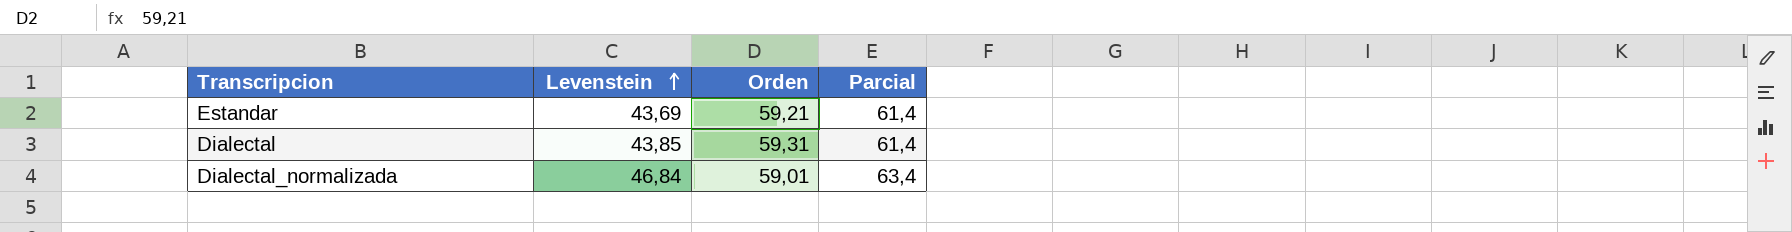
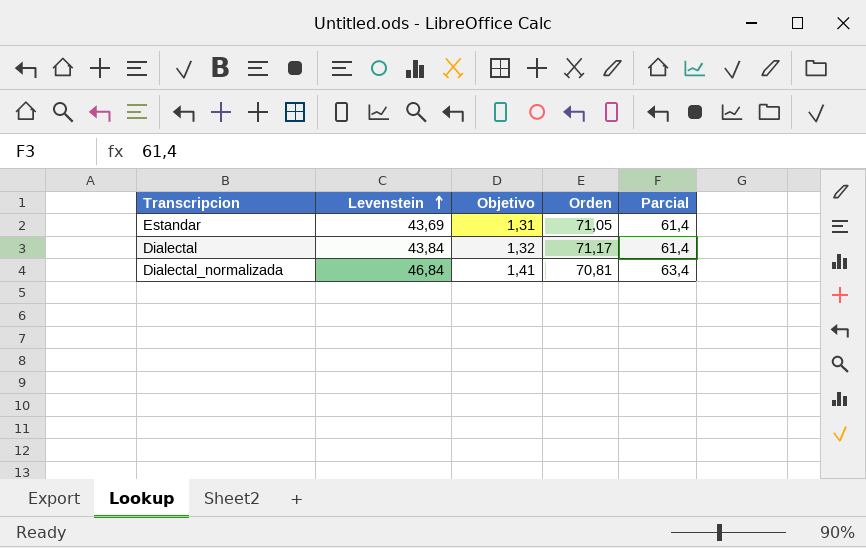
column Objetivo | formula: none -> [Levenstein] * 0,03
Estandar | Orden: 59,21 -> 71,05
Dialectal | Levenstein: 43,85 -> 43,84
Dialectal | Orden: 59,31 -> 71,17
Dialectal_normalizada | Orden: 59,01 -> 70,81

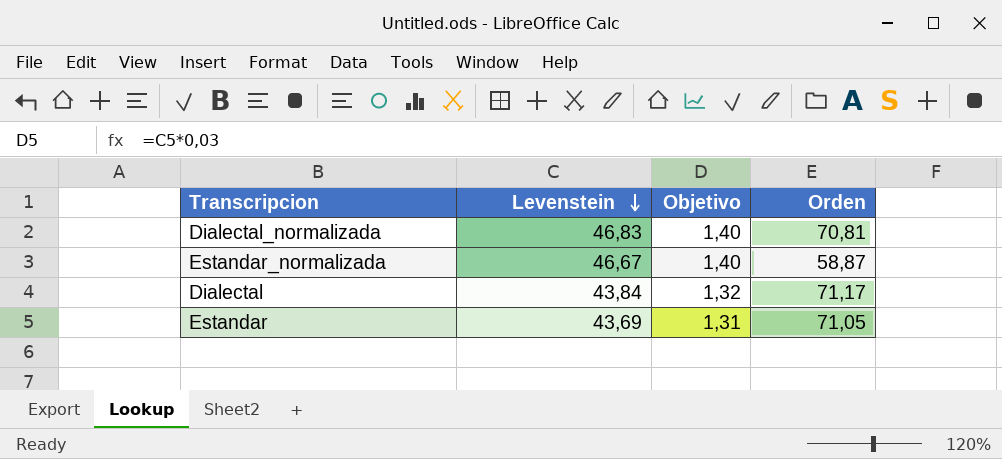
row order: Levenstein ascending -> Levenstein descending
column Parcial | position: 5 -> none
Dialectal_normalizada | Levenstein: 46,84 -> 46,83
Dialectal_normalizada | Objetivo: 1,41 -> 1,40
row Estandar_normalizada: none -> 46,67 | 1,40 | 58,87

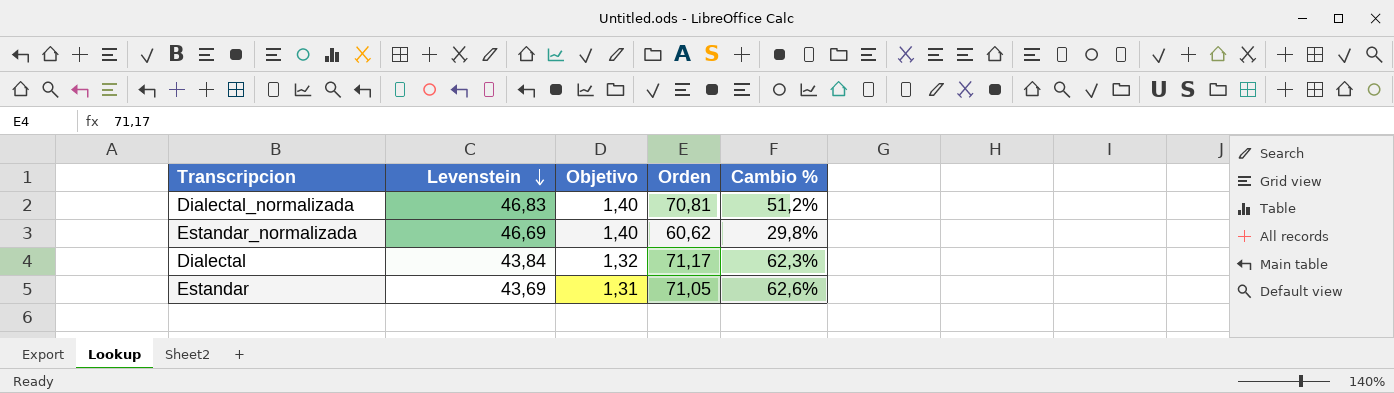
column Cambio % | formula: none -> ([Orden] - [Levenstein]) / [Levenstein]
Estandar_normalizada | Levenstein: 46,67 -> 46,69
Estandar_normalizada | Orden: 58,87 -> 60,62

